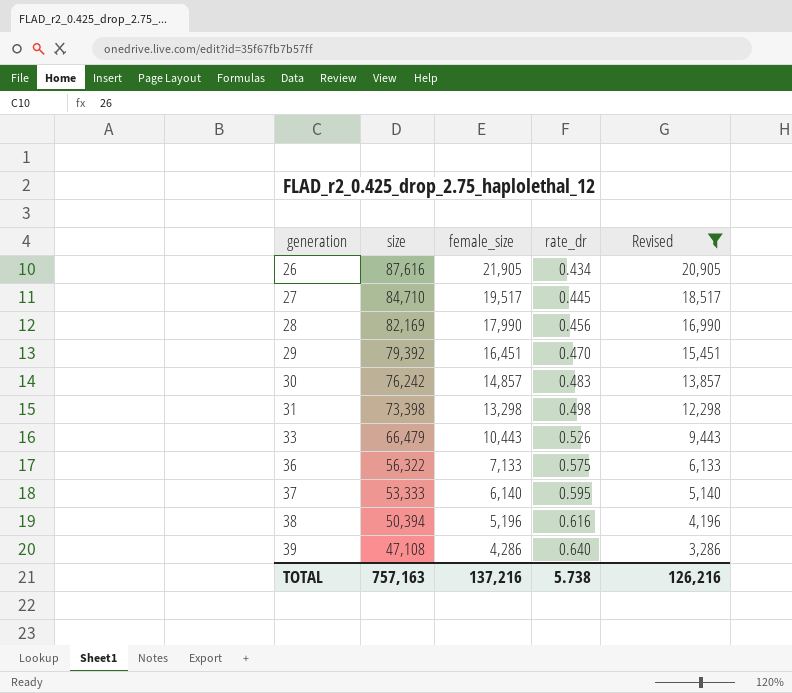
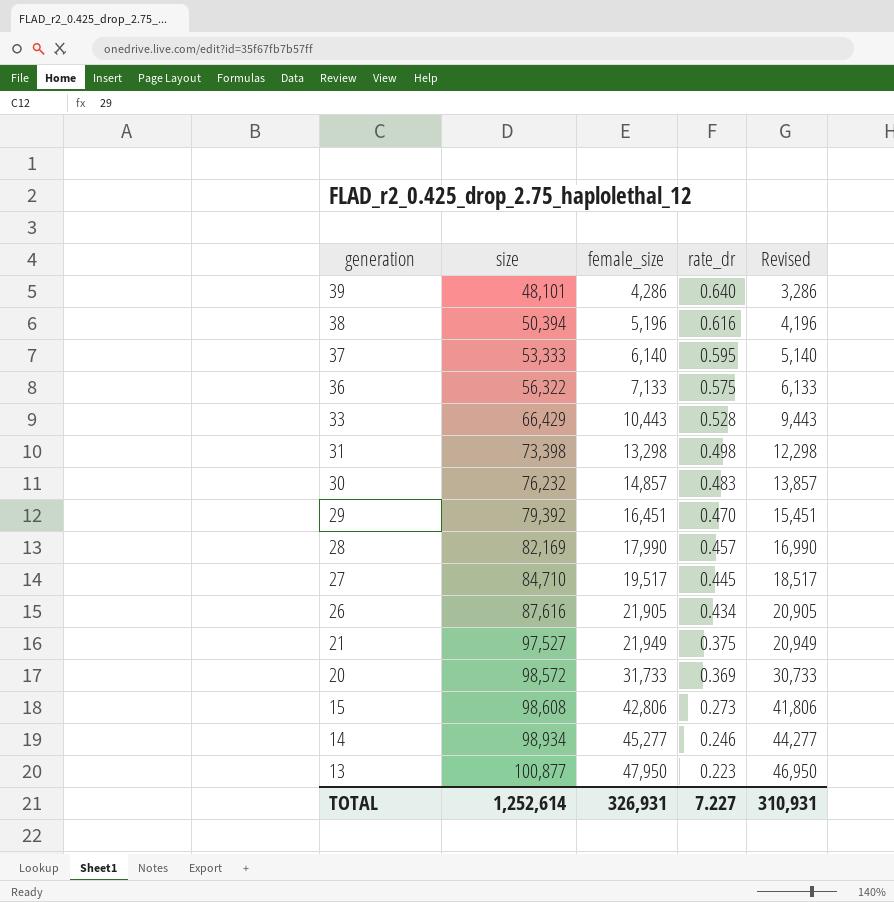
filter: Revised <= 20,905 -> none
row order: generation ascending -> generation descending
39 | size: 47,108 -> 48,101
33 | size: 66,479 -> 66,429
33 | rate_dr: 0.526 -> 0.528
30 | size: 76,242 -> 76,232
28 | rate_dr: 0.456 -> 0.457
TOTAL | size: 757,163 -> 1,252,614
TOTAL | female_size: 137,216 -> 326,931
TOTAL | rate_dr: 5.738 -> 7.227
TOTAL | Revised: 126,216 -> 310,931

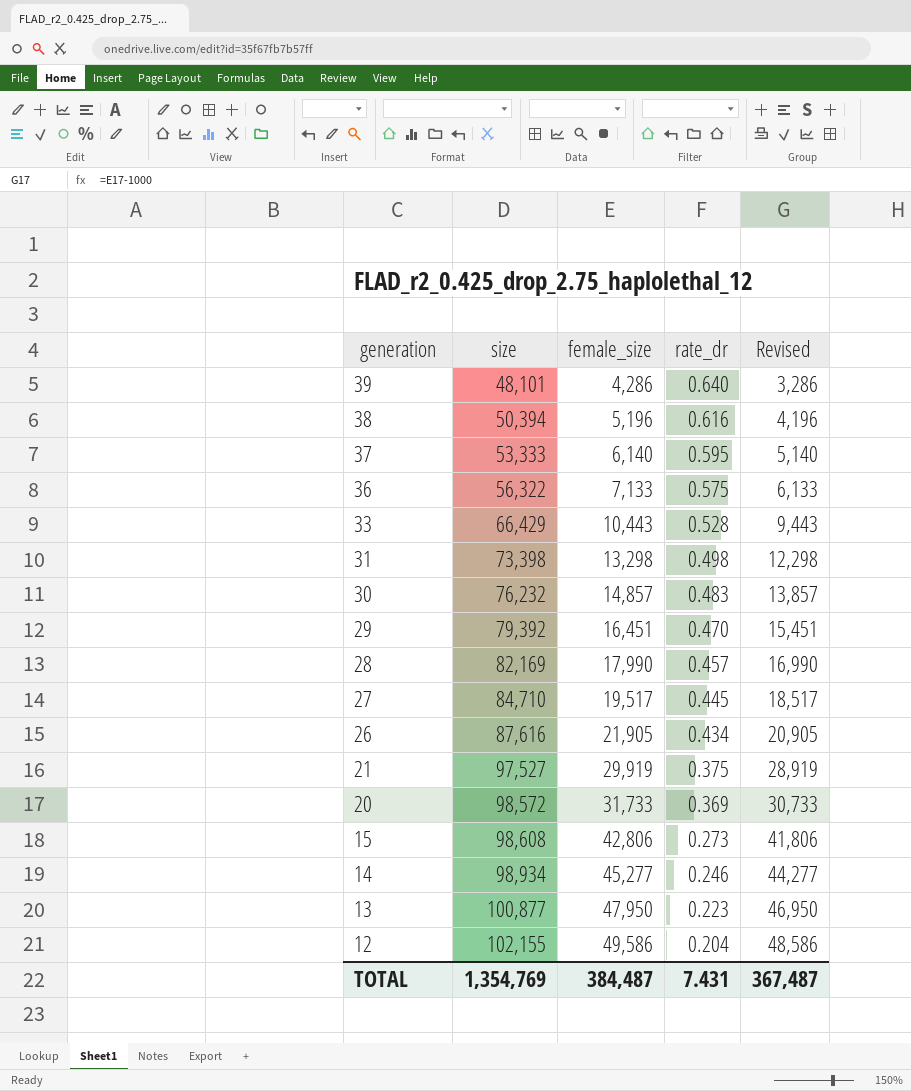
21 | female_size: 21,949 -> 29,919
21 | Revised: 20,949 -> 28,919
row 12: none -> 102,155 | 49,586 | 0.204 | 48,586
TOTAL | size: 1,252,614 -> 1,354,769
TOTAL | female_size: 326,931 -> 384,487
TOTAL | rate_dr: 7.227 -> 7.431
TOTAL | Revised: 310,931 -> 367,487

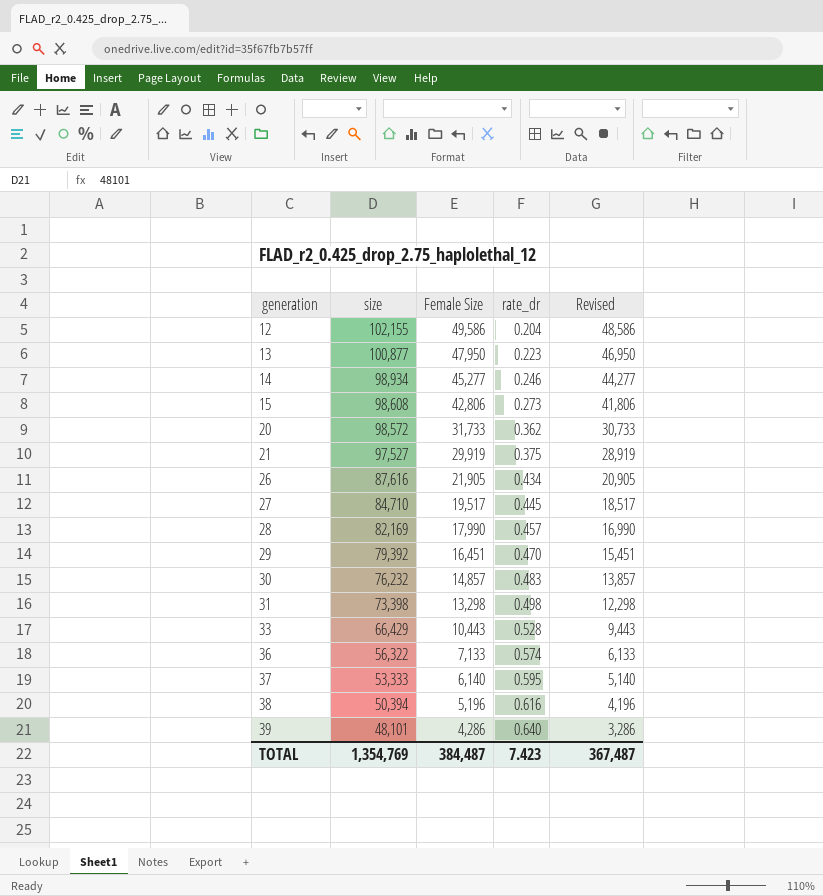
row order: generation descending -> generation ascending
column name: female_size -> Female Size
20 | rate_dr: 0.369 -> 0.362
36 | rate_dr: 0.575 -> 0.574
TOTAL | rate_dr: 7.431 -> 7.423

